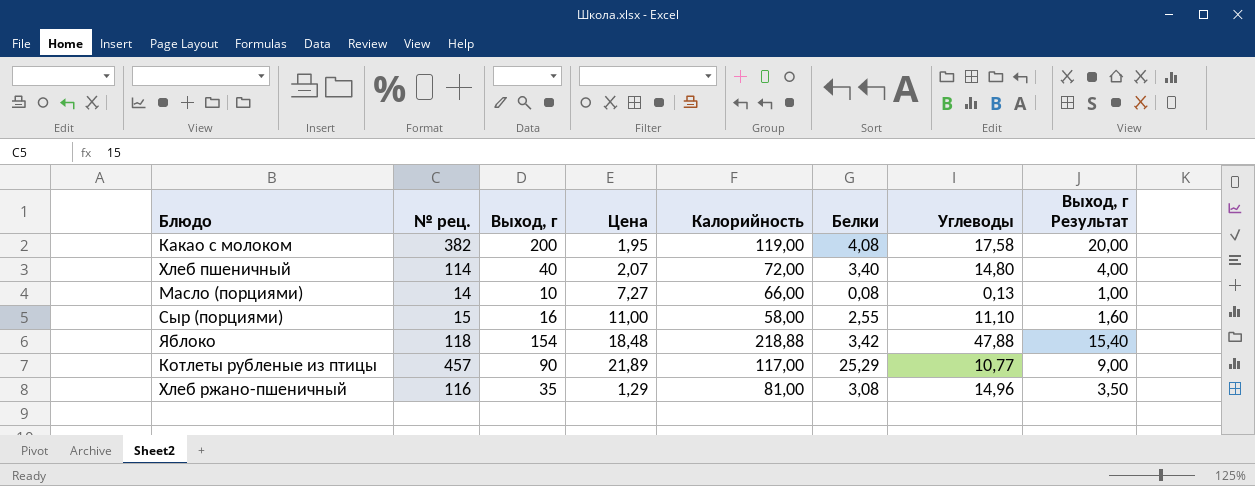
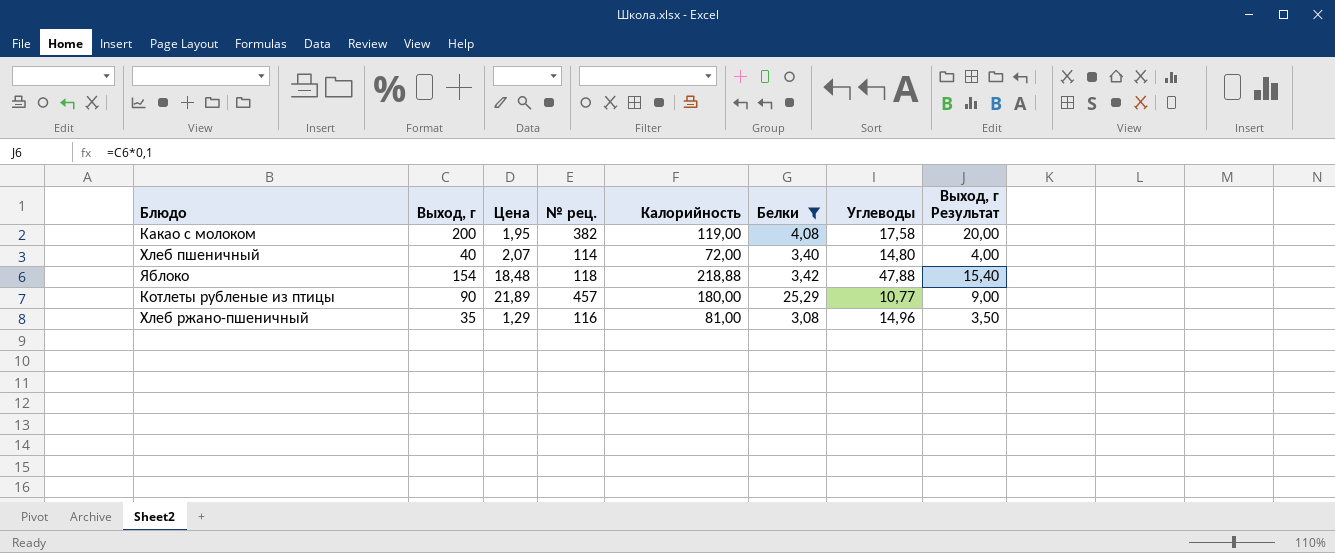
filter: none -> Белки >= 3,08
column № рец. | position: 2 -> 4
Котлеты рубленые из птицы | Калорийность: 117,00 -> 180,00

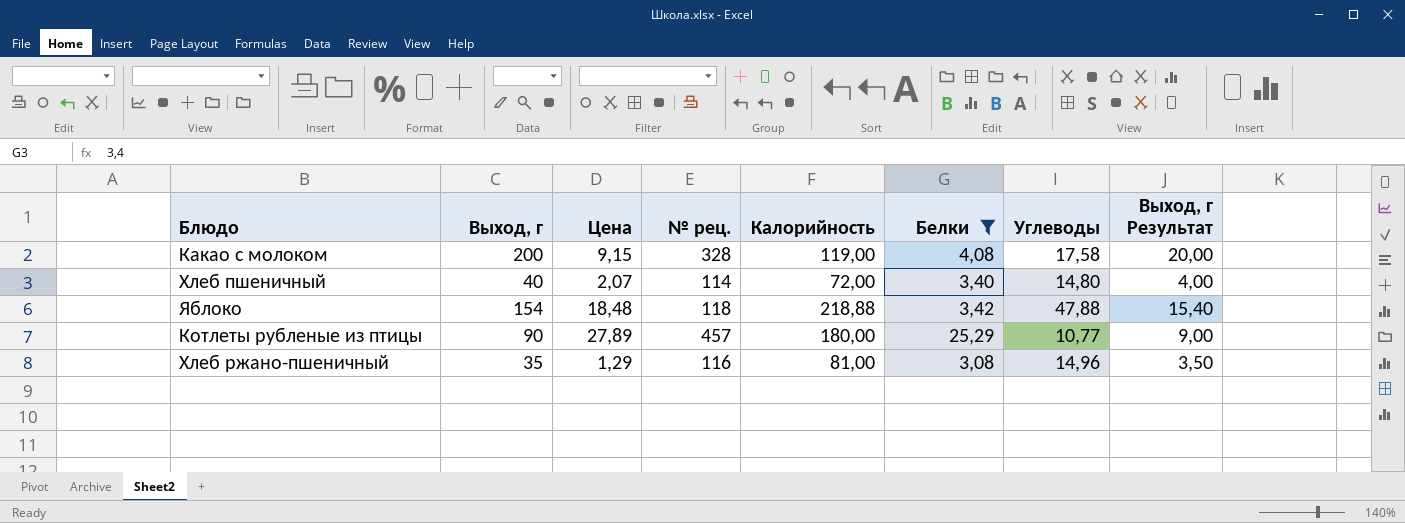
Какао с молоком | Цена: 1,95 -> 9,15
Какао с молоком | № рец.: 382 -> 328
Котлеты рубленые из птицы | Цена: 21,89 -> 27,89

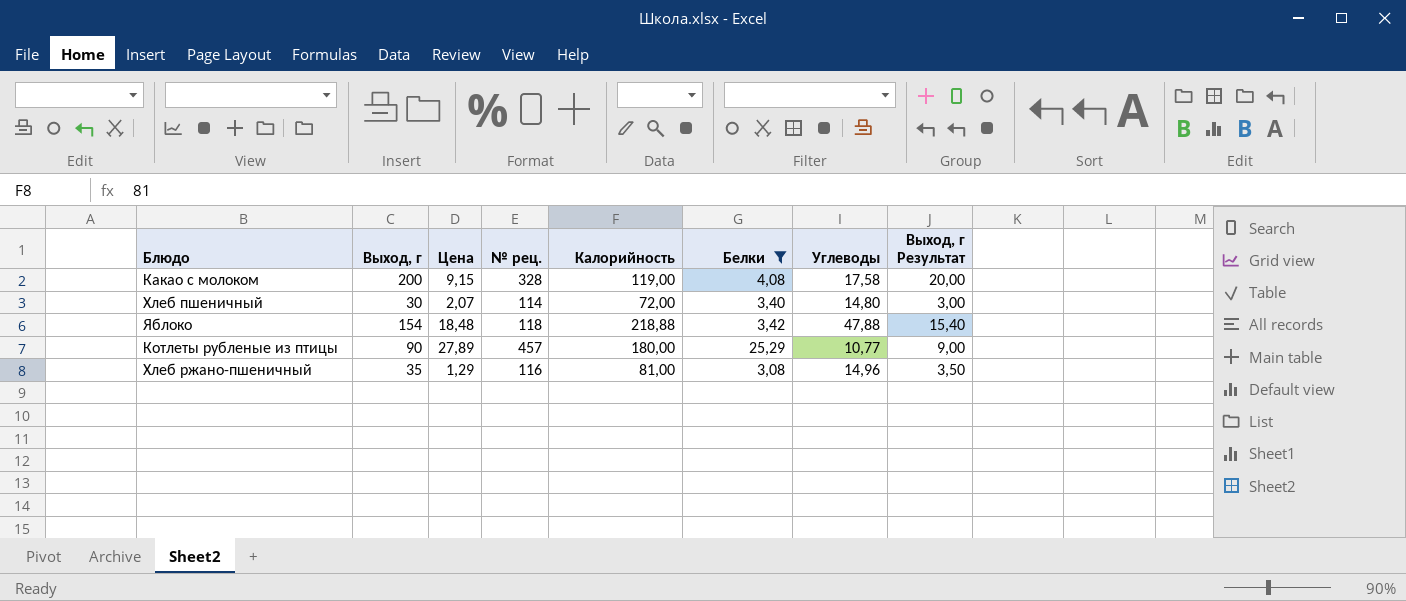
Хлеб пшеничный | Выход, г: 40 -> 30
Хлеб пшеничный | Выход, г Результат: 4,00 -> 3,00

